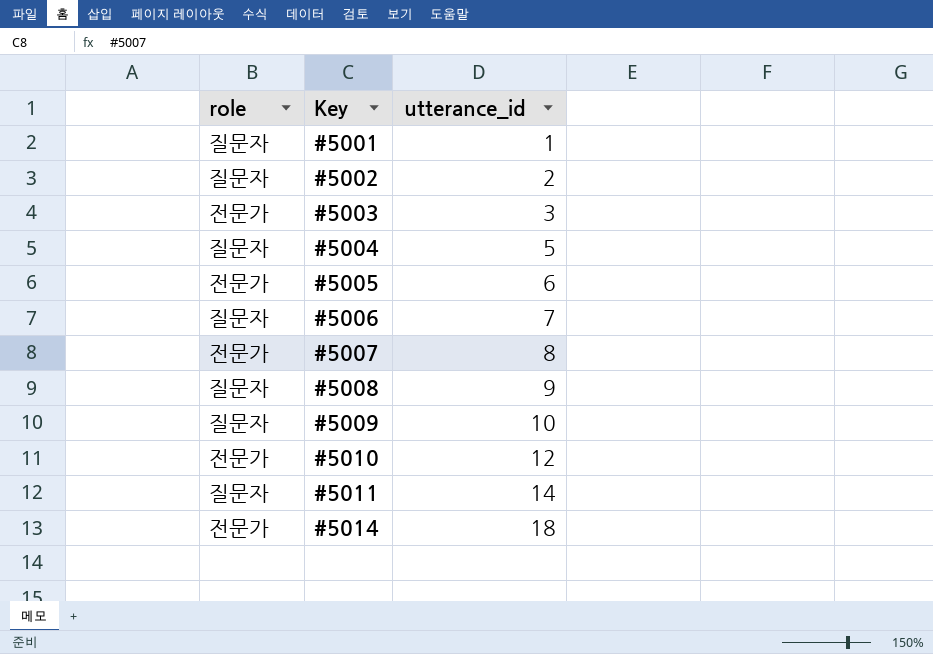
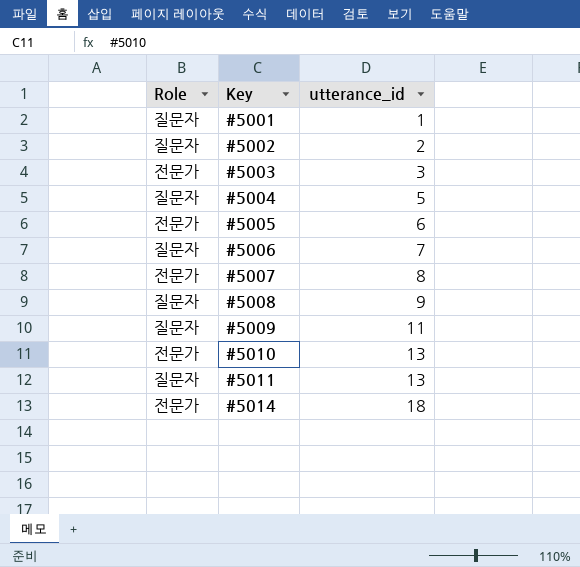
column name: role -> Role
#5009 | utterance_id: 10 -> 11
#5010 | utterance_id: 12 -> 13
#5011 | utterance_id: 14 -> 13

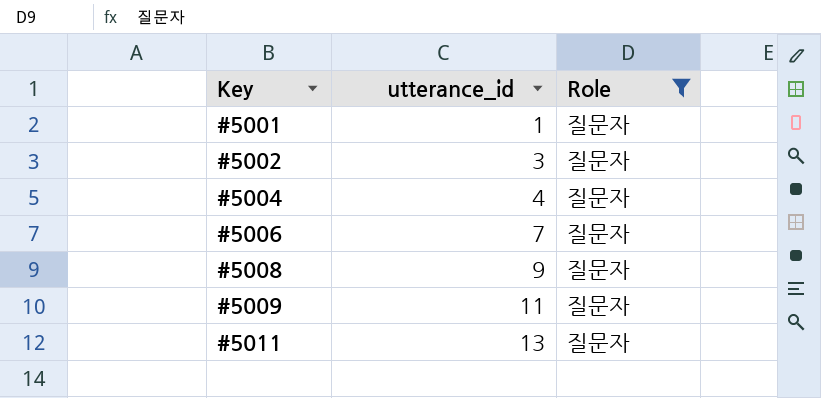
filter: none -> Role = 질문자
column Role | position: 1 -> 3
#5002 | utterance_id: 2 -> 3
#5004 | utterance_id: 5 -> 4

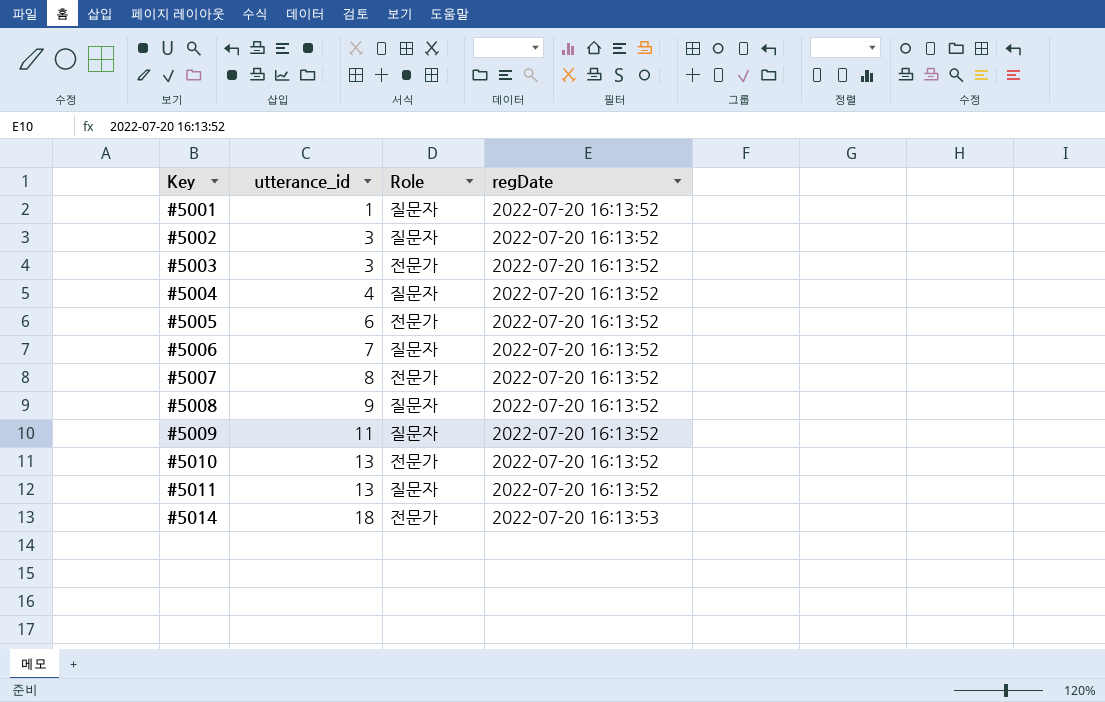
filter: Role = 질문자 -> none
column regDate | position: none -> 4

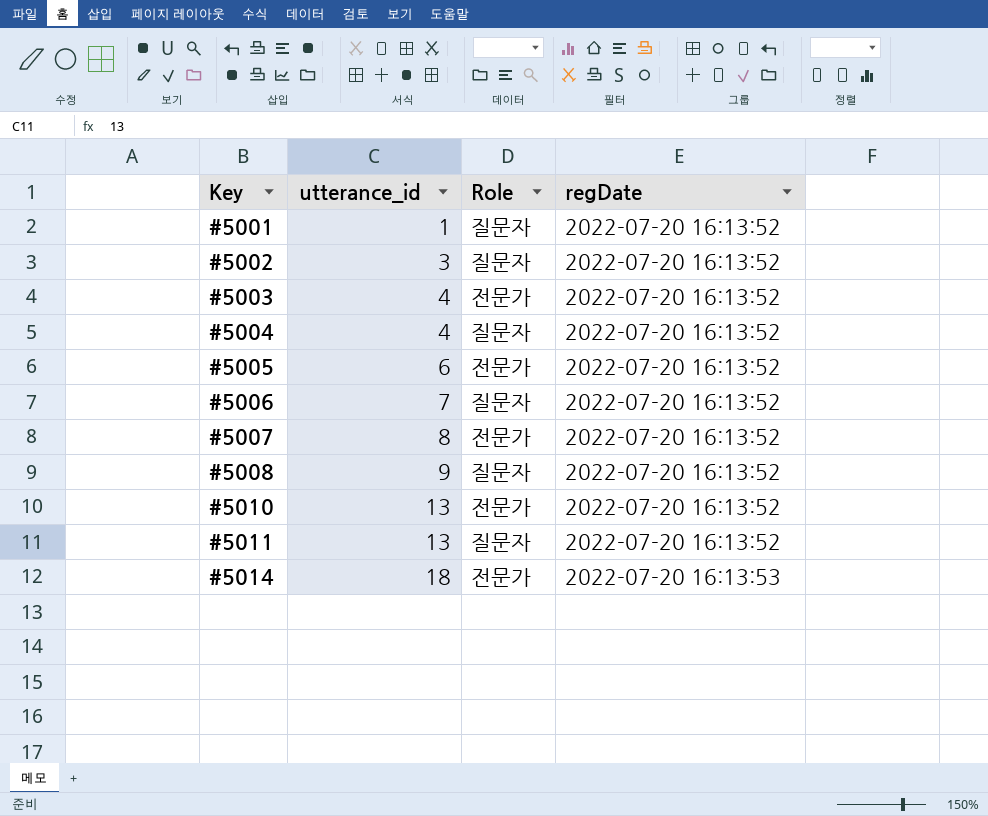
row #5009: 11 | 질문자 | 2022-07-20 16:13:52 -> none
#5003 | utterance_id: 3 -> 4

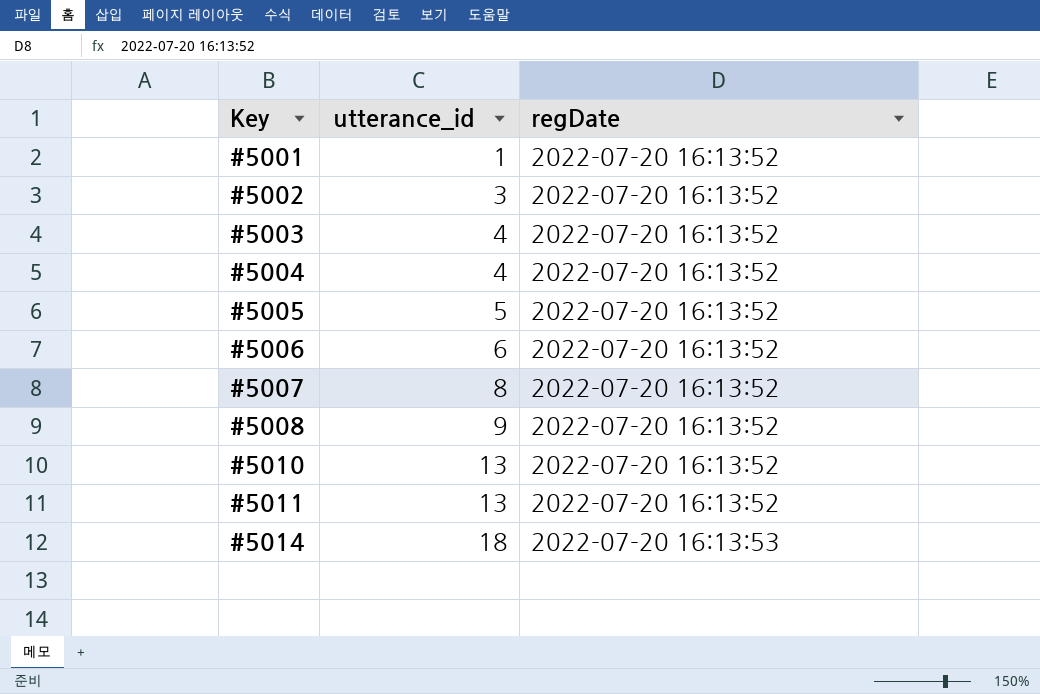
column Role | position: 3 -> none
#5005 | utterance_id: 6 -> 5
#5006 | utterance_id: 7 -> 6

